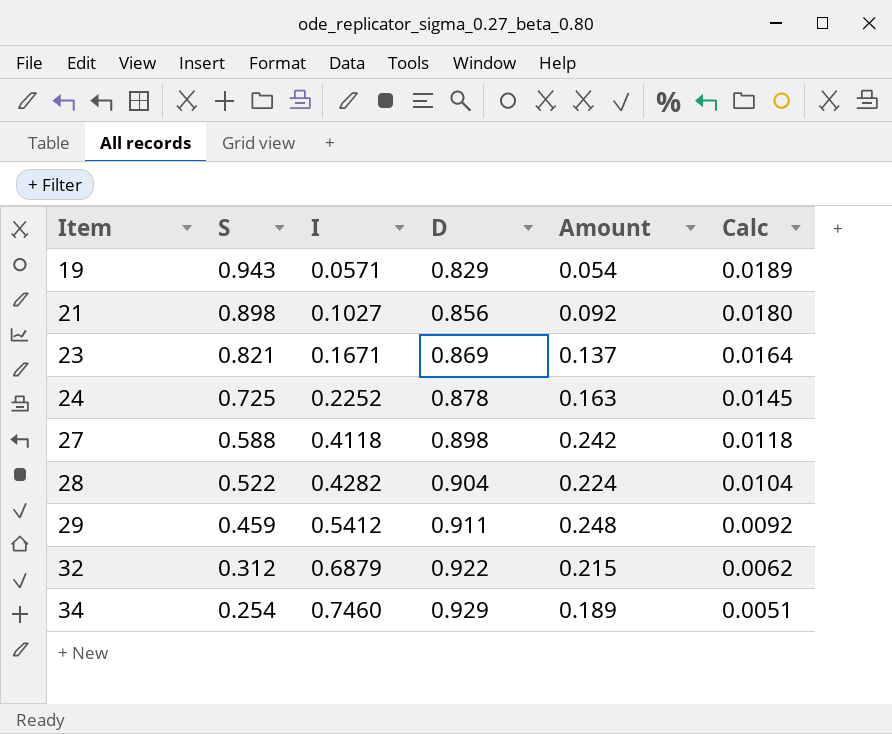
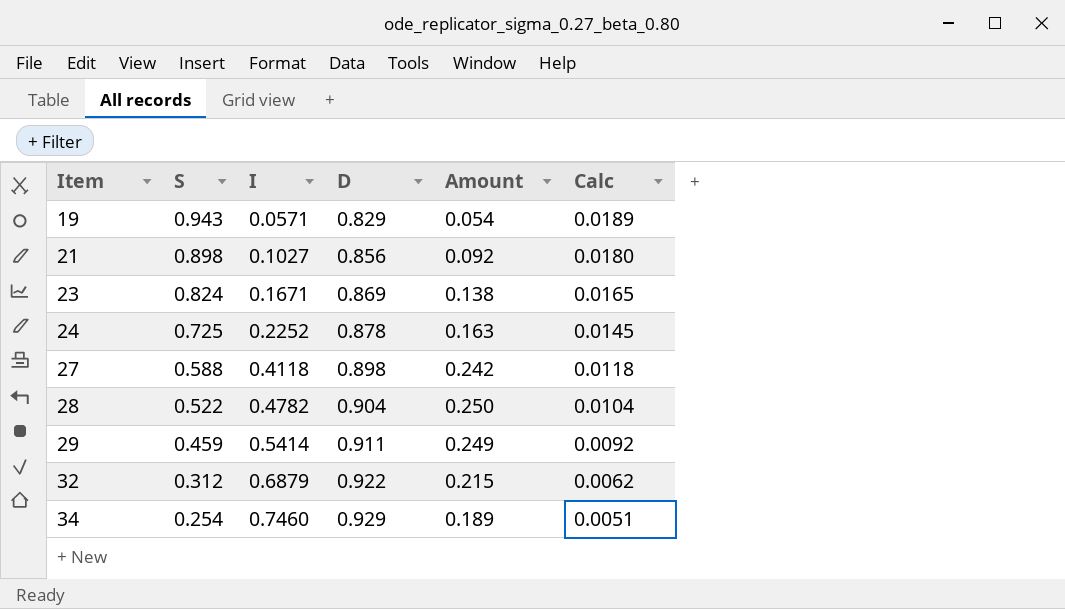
23 | S: 0.821 -> 0.824
23 | Amount: 0.137 -> 0.138
23 | Calc: 0.0164 -> 0.0165
28 | I: 0.4282 -> 0.4782
28 | Amount: 0.224 -> 0.250
29 | I: 0.5412 -> 0.5414
29 | Amount: 0.248 -> 0.249

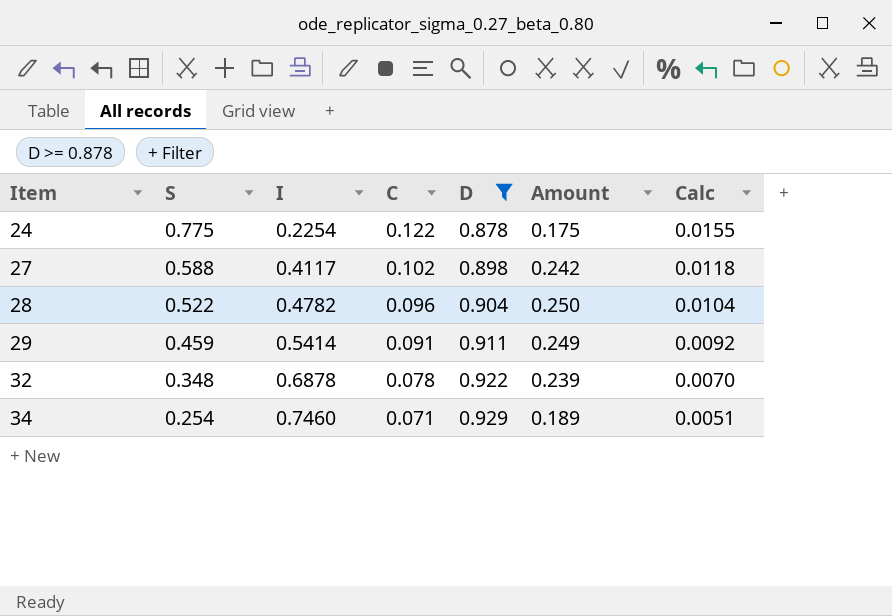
filter: none -> D >= 0.878
column C | position: none -> 4
24 | S: 0.725 -> 0.775
24 | I: 0.2252 -> 0.2254
24 | Amount: 0.163 -> 0.175
24 | Calc: 0.0145 -> 0.0155
27 | I: 0.4118 -> 0.4117
32 | S: 0.312 -> 0.348
32 | I: 0.6879 -> 0.6878
32 | Amount: 0.215 -> 0.239
32 | Calc: 0.0062 -> 0.0070

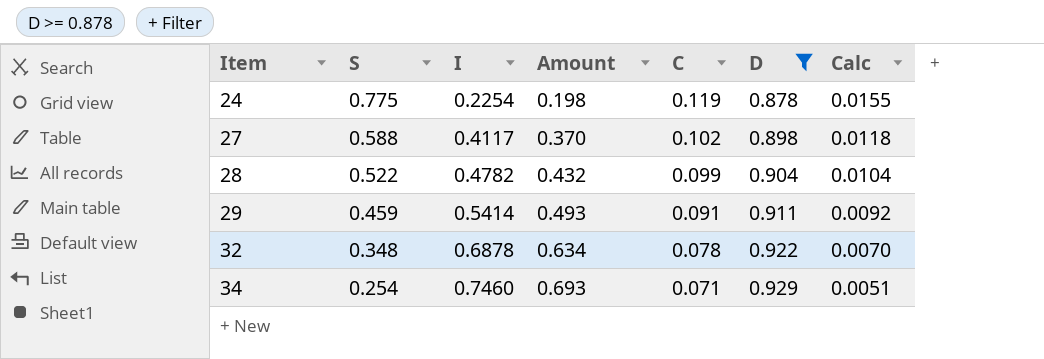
column Amount | formula: [S] * [I] -> [I] * [D]
column Amount | position: 6 -> 4
24 | C: 0.122 -> 0.119
28 | C: 0.096 -> 0.099

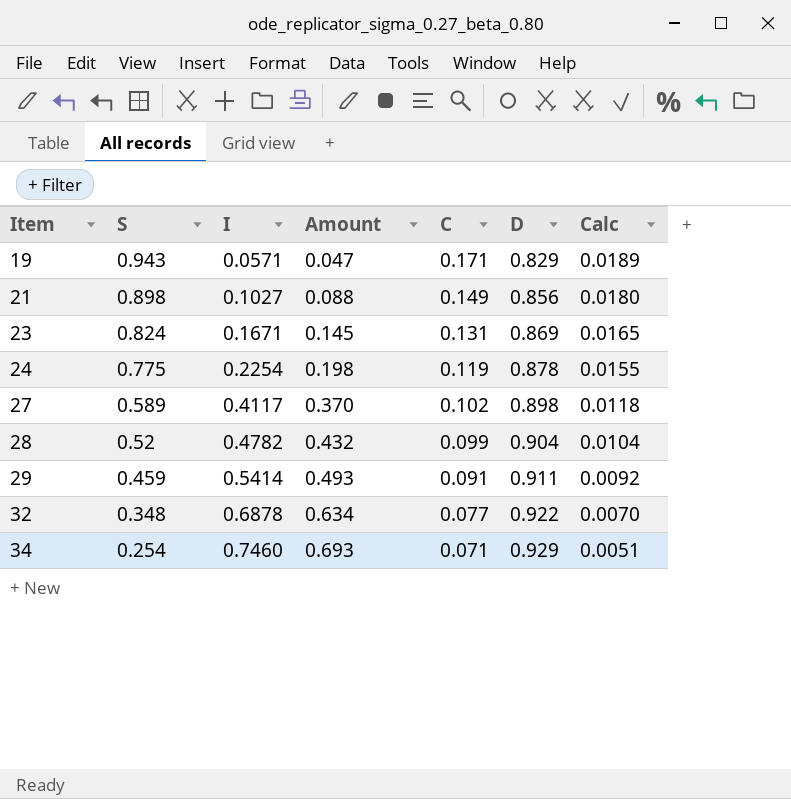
filter: D >= 0.878 -> none
27 | S: 0.588 -> 0.589
28 | S: 0.522 -> 0.52
32 | C: 0.078 -> 0.077

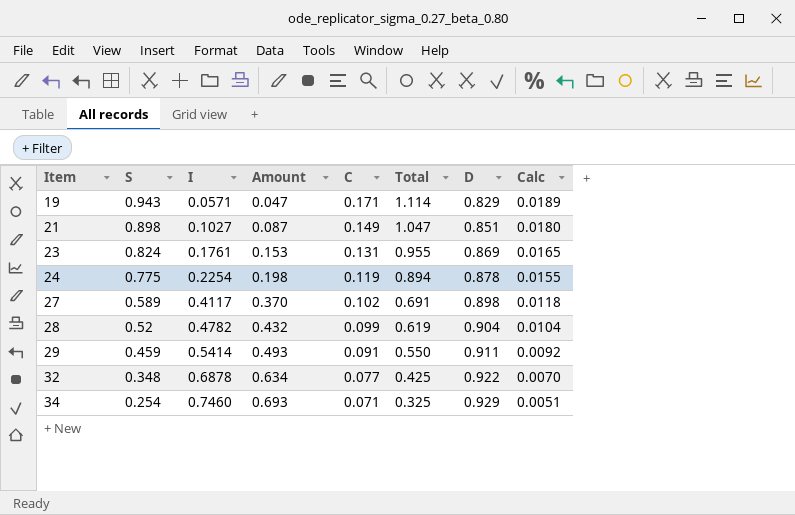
column Total | formula: none -> [S] + [C]
21 | Amount: 0.088 -> 0.087
21 | D: 0.856 -> 0.851
23 | I: 0.1671 -> 0.1761
23 | Amount: 0.145 -> 0.153

